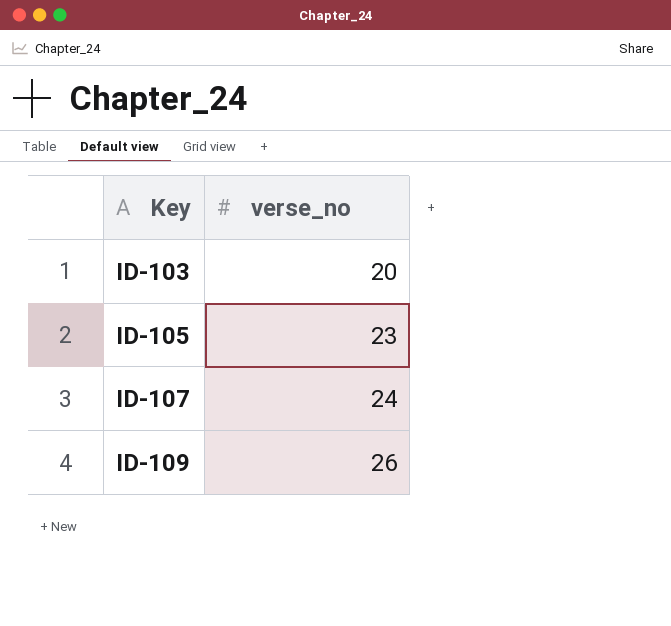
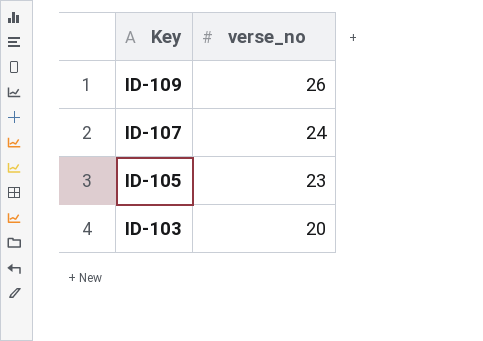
row order: Key ascending -> Key descending

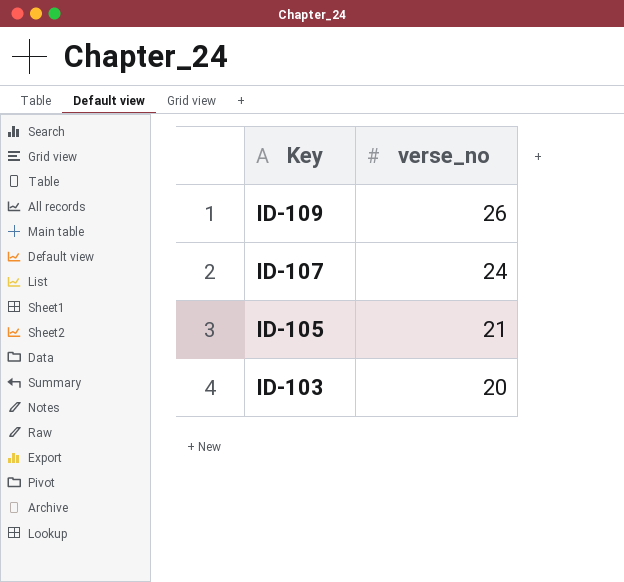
ID-105 | verse_no: 23 -> 21

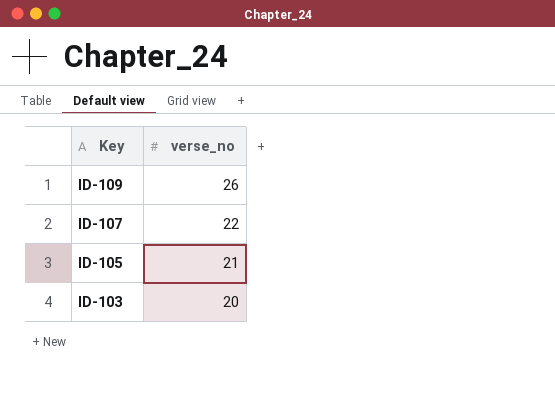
ID-107 | verse_no: 24 -> 22

